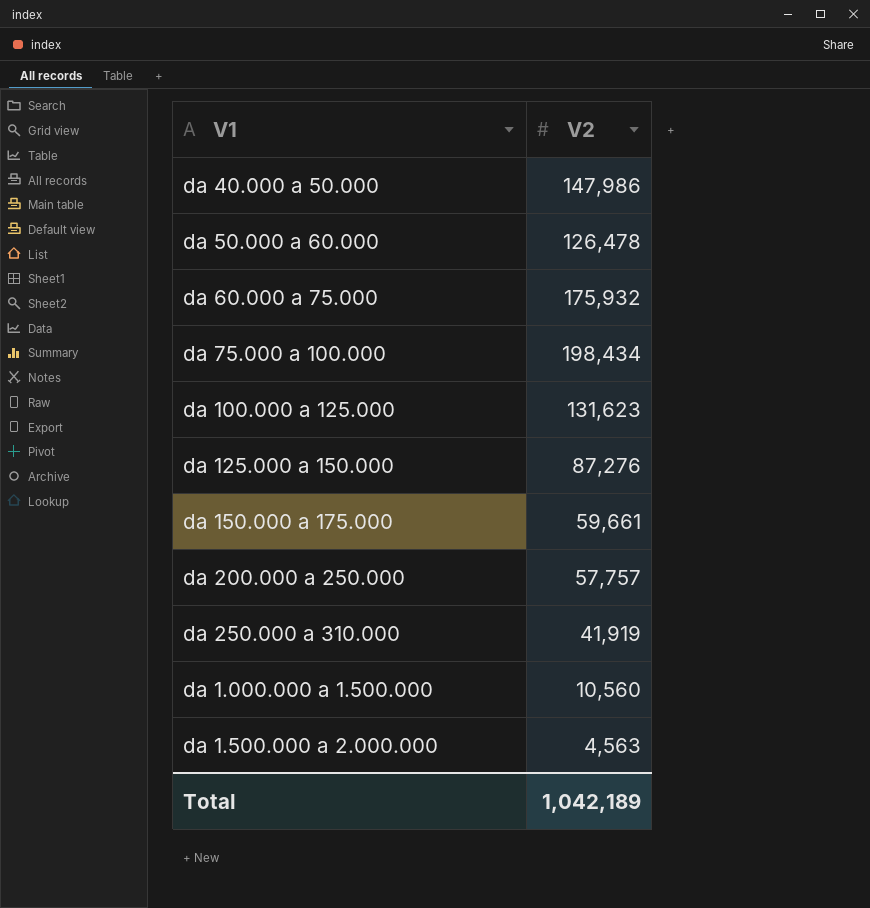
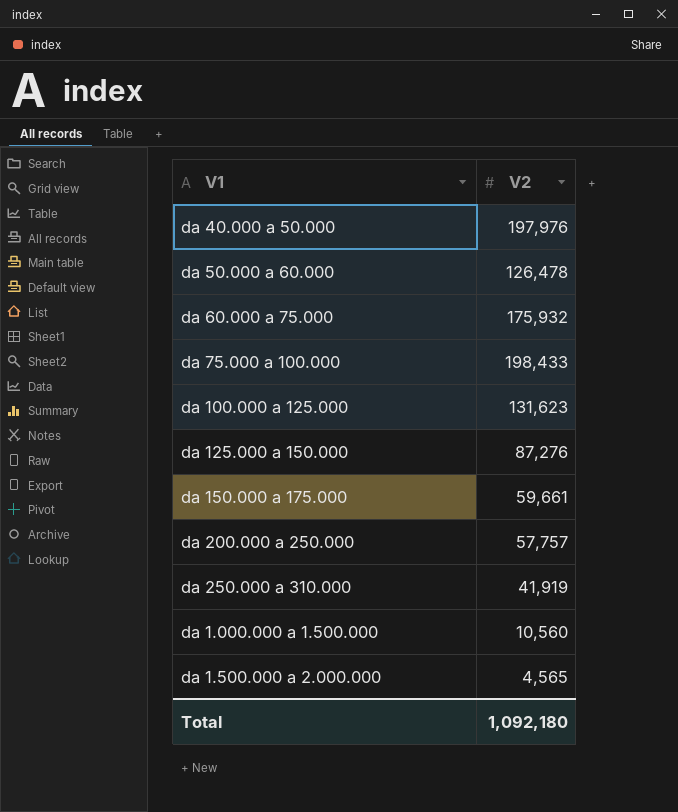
da 40.000 a 50.000 | V2: 147,986 -> 197,976
da 75.000 a 100.000 | V2: 198,434 -> 198,433
da 1.500.000 a 2.000.000 | V2: 4,563 -> 4,565
Total | V2: 1,042,189 -> 1,092,180

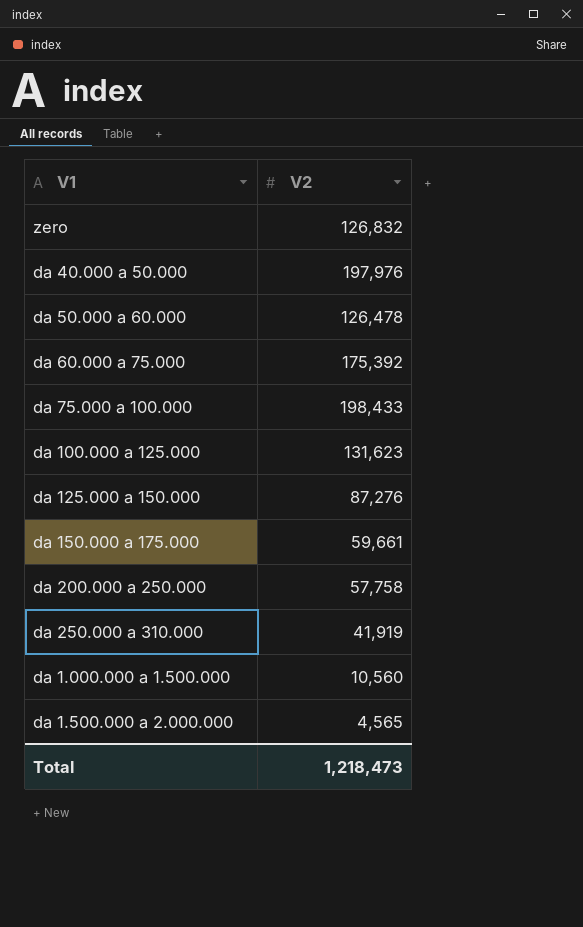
row zero: none -> 126,832
da 60.000 a 75.000 | V2: 175,932 -> 175,392
da 200.000 a 250.000 | V2: 57,757 -> 57,758
Total | V2: 1,092,180 -> 1,218,473

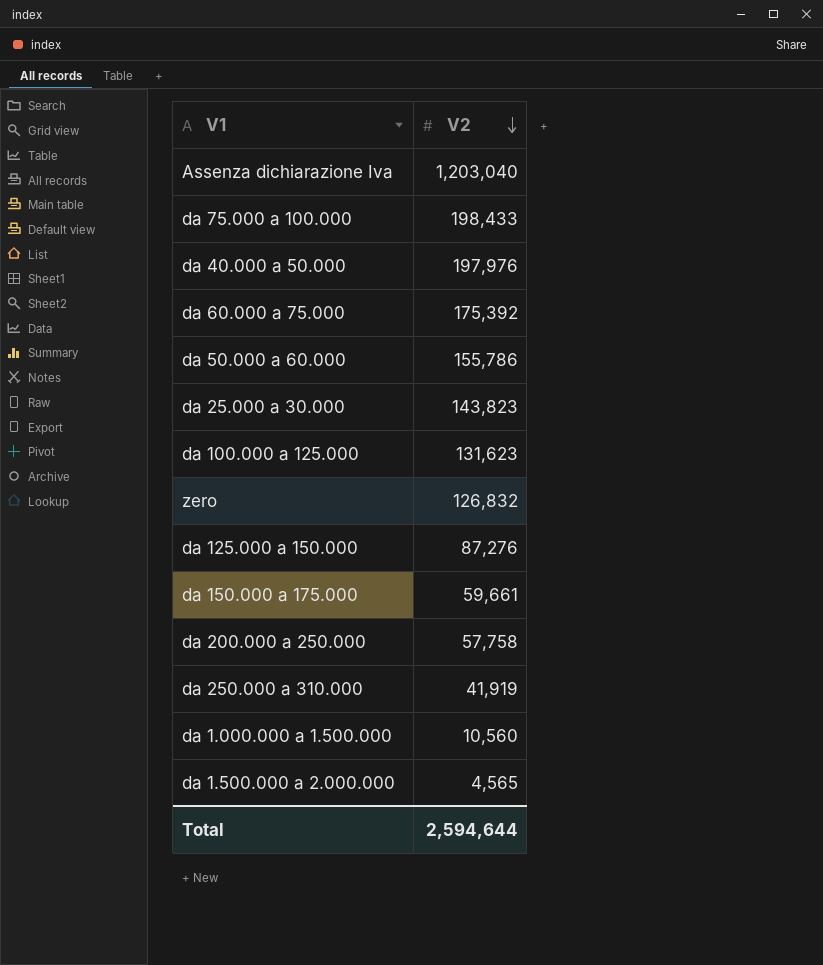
row order: none -> V2 descending
row Assenza dichiarazione Iva: none -> 1,203,040
da 50.000 a 60.000 | V2: 126,478 -> 155,786
row da 25.000 a 30.000: none -> 143,823
Total | V2: 1,218,473 -> 2,594,644

